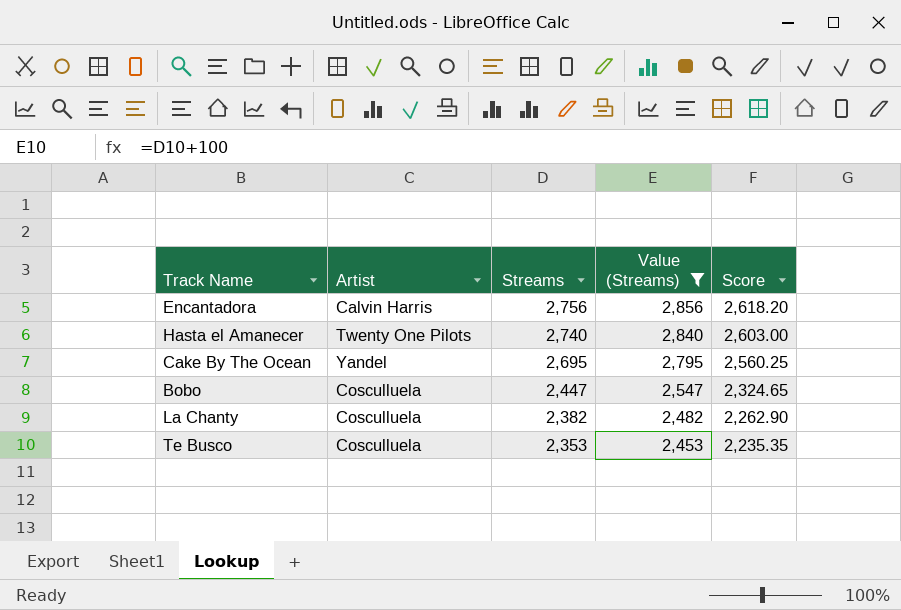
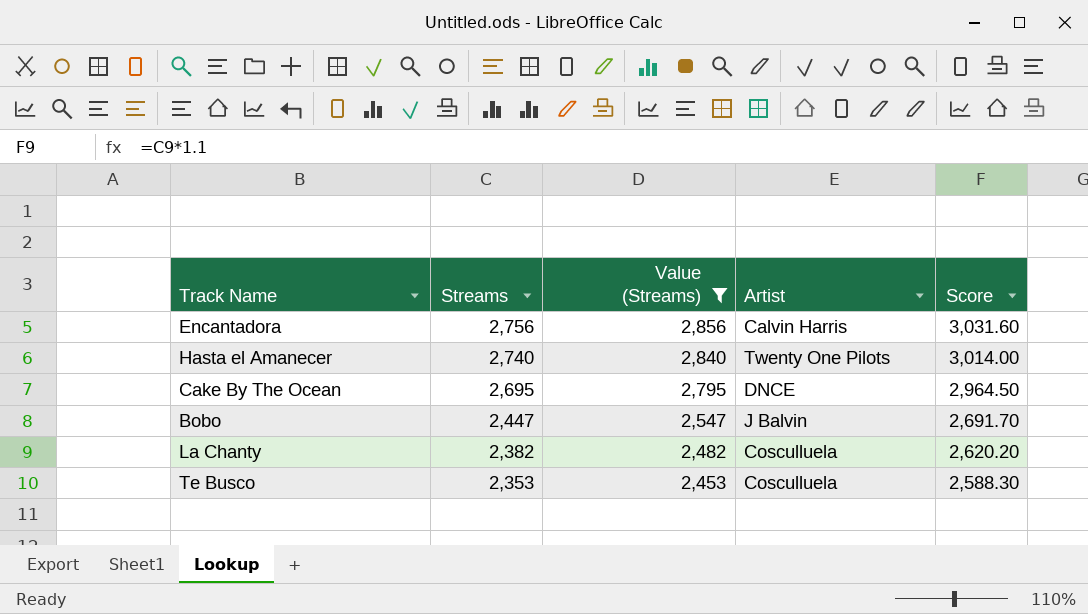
column Artist | position: 2 -> 4
column Score | formula: [Streams] * 0.95 -> [Streams] * 1.1
Cake By The Ocean | Artist: Yandel -> DNCE
Bobo | Artist: Cosculluela -> J Balvin

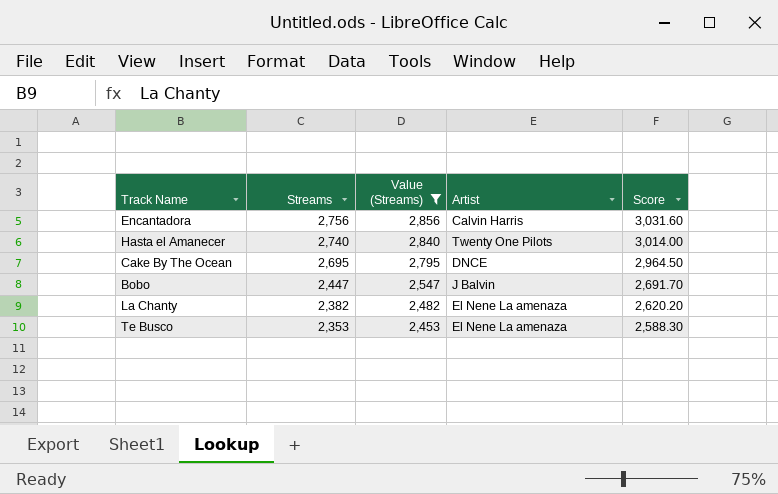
La Chanty | Artist: Cosculluela -> El Nene La amenaza
Te Busco | Artist: Cosculluela -> El Nene La amenaza

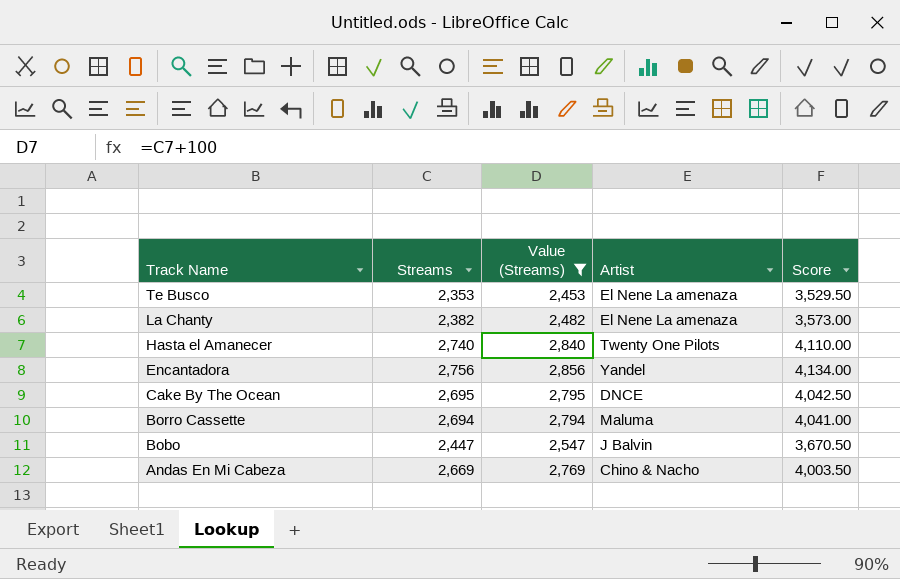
row order: Streams descending -> Track Name descending
column Score | formula: [Streams] * 1.1 -> [Streams] * 1.5
Encantadora | Artist: Calvin Harris -> Yandel
row Borro Cassette: none -> 2,694 | 2,794 | Maluma | 4,041.00
row Andas En Mi Cabeza: none -> 2,669 | 2,769 | Chino & Nacho | 4,003.50

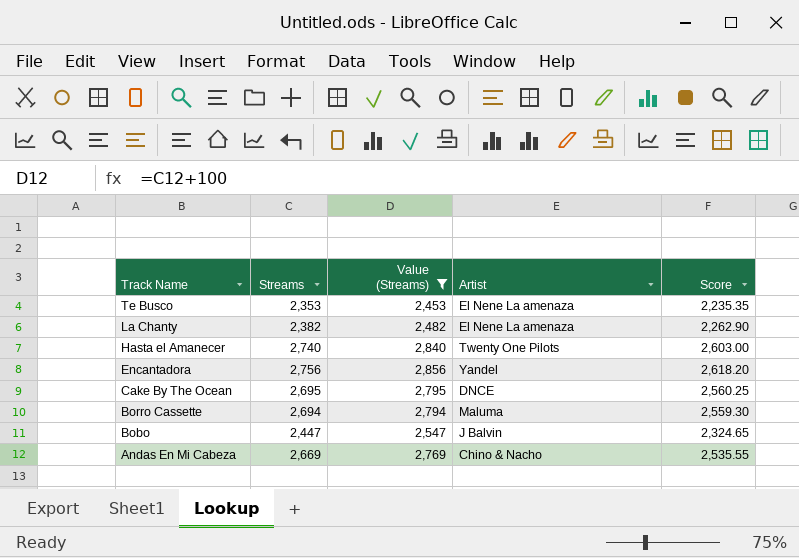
column Score | formula: [Streams] * 1.5 -> [Streams] * 0.95

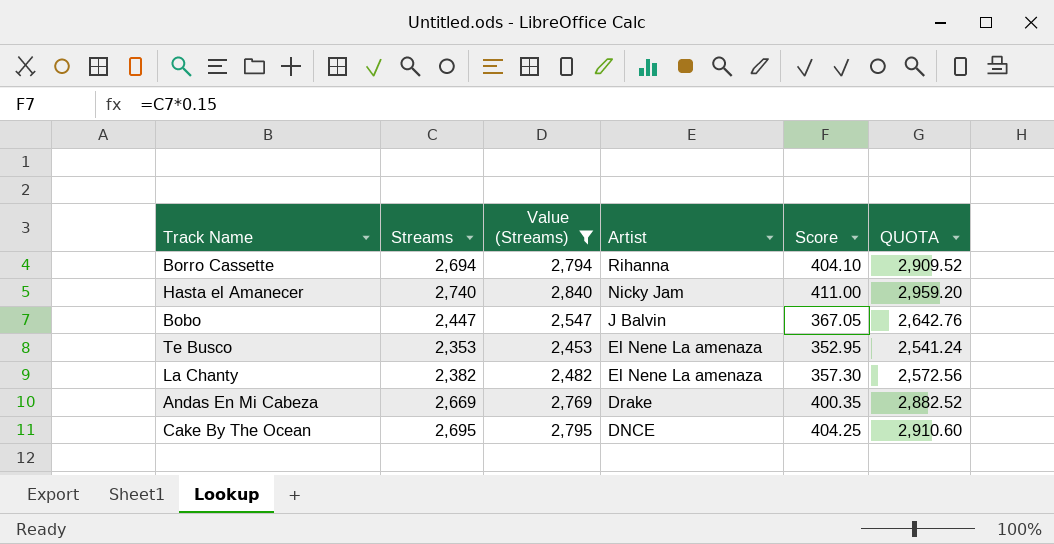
row order: Track Name descending -> Artist descending
column Score | formula: [Streams] * 0.95 -> [Streams] * 0.15
column QUOTA | formula: none -> [Streams] * 1.08
row Encantadora: 2,756 | 2,856 | Yandel | 2,618.20 -> none
Borro Cassette | Artist: Maluma -> Rihanna
Hasta el Amanecer | Artist: Twenty One Pilots -> Nicky Jam
Andas En Mi Cabeza | Artist: Chino & Nacho -> Drake

